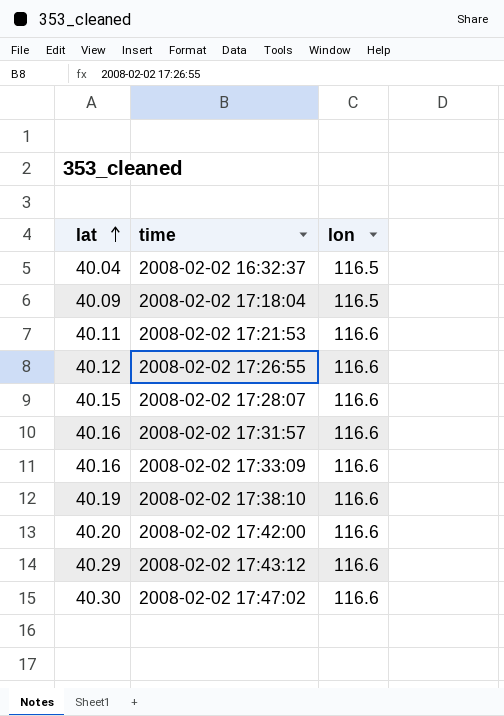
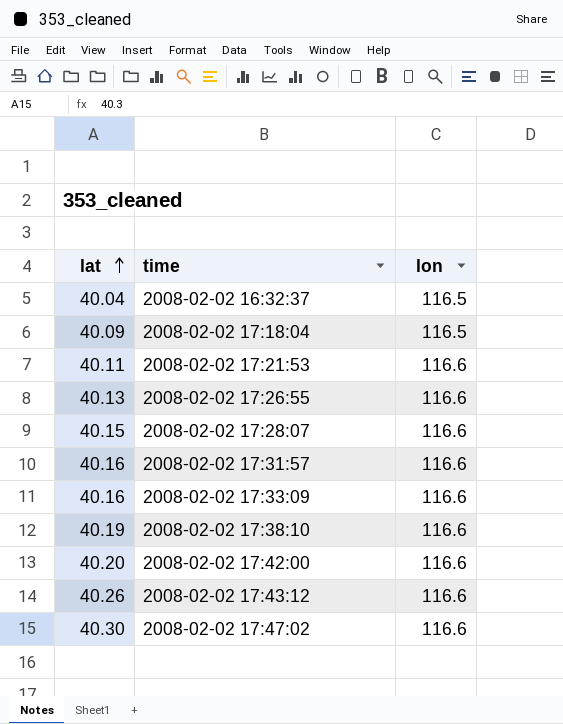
2008-02-02 17:26:55 | lat: 40.12 -> 40.13
2008-02-02 17:43:12 | lat: 40.29 -> 40.26

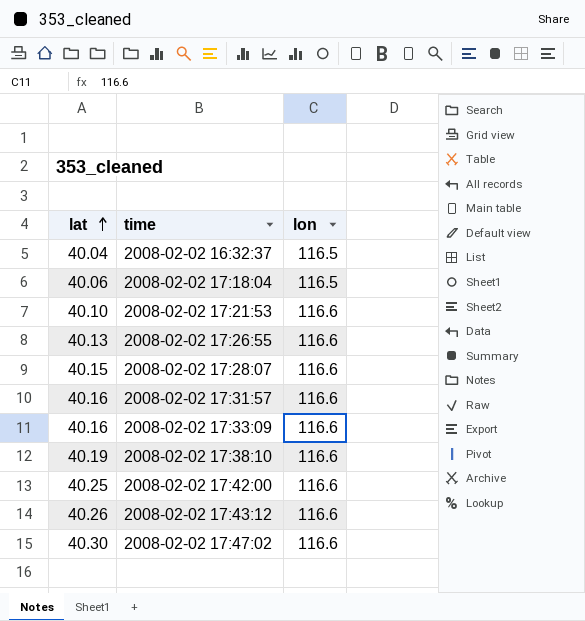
2008-02-02 17:18:04 | lat: 40.09 -> 40.06
2008-02-02 17:21:53 | lat: 40.11 -> 40.10
2008-02-02 17:42:00 | lat: 40.20 -> 40.25

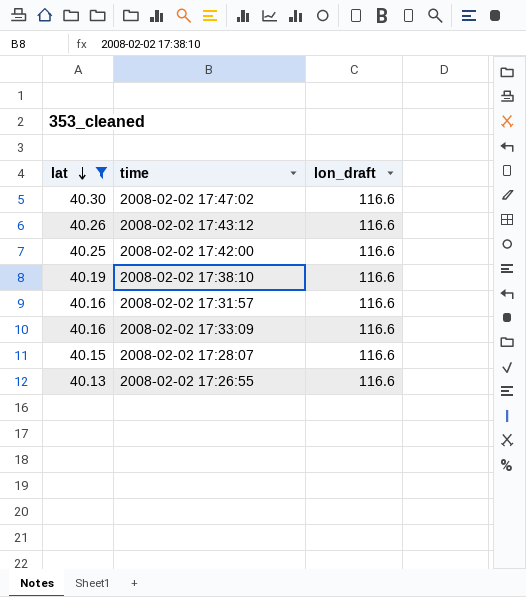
filter: none -> lat >= 40.13
row order: lat ascending -> lat descending
column name: lon -> lon_draft

